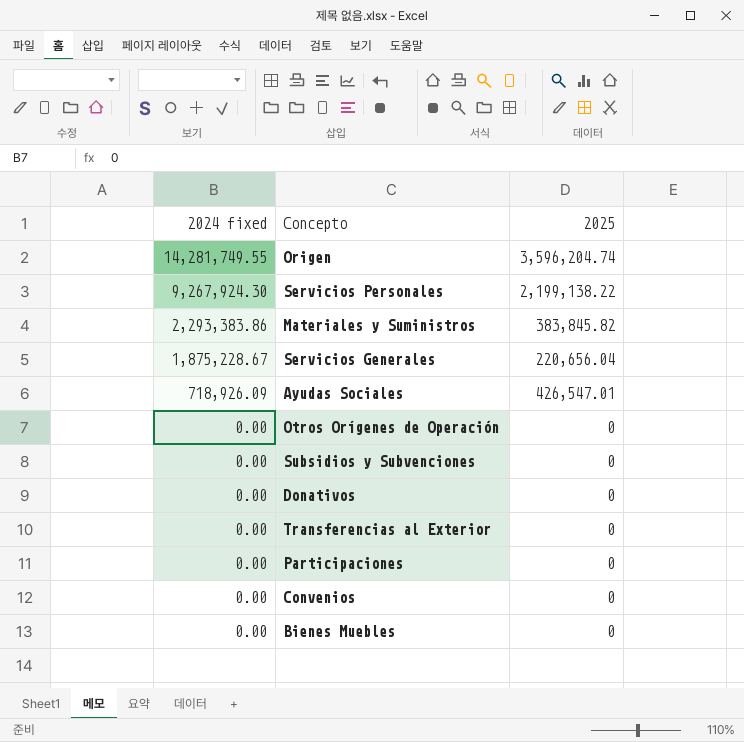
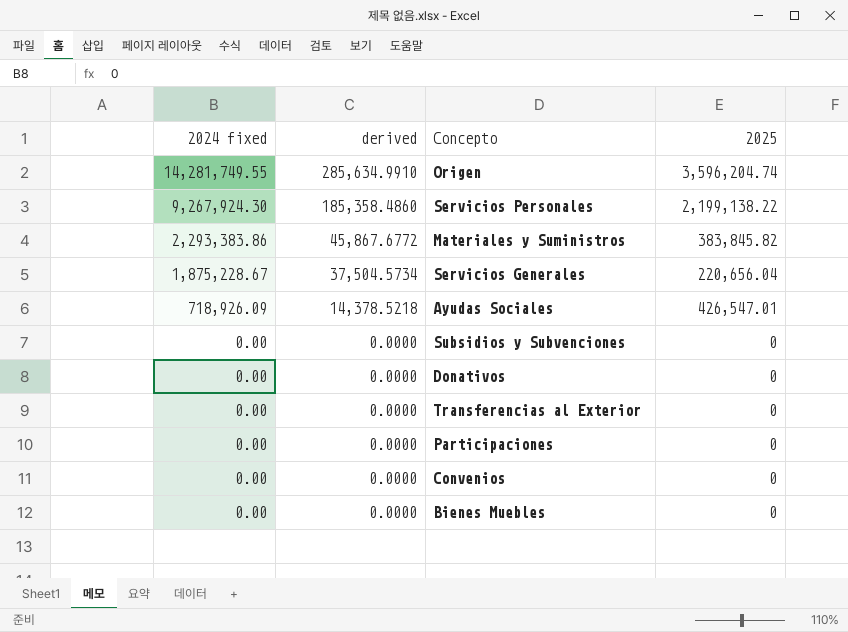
column derived | formula: none -> [2024 fixed] * 0.02
row Otros Orígenes de Operación: 0.00 | 0 -> none

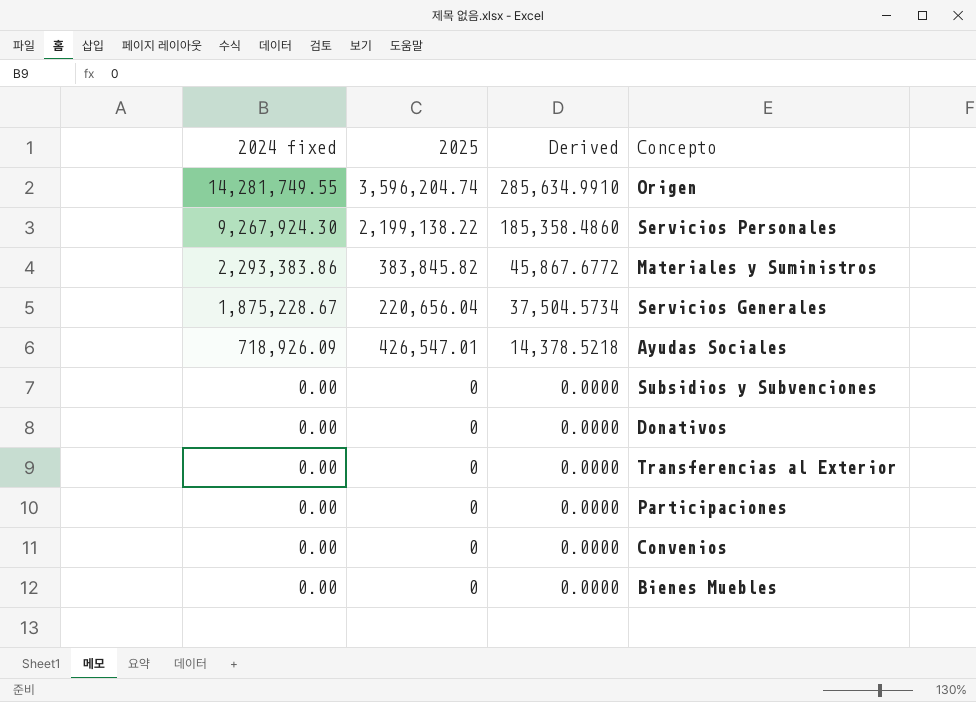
column 2025 | position: 4 -> 2
column name: derived -> Derived

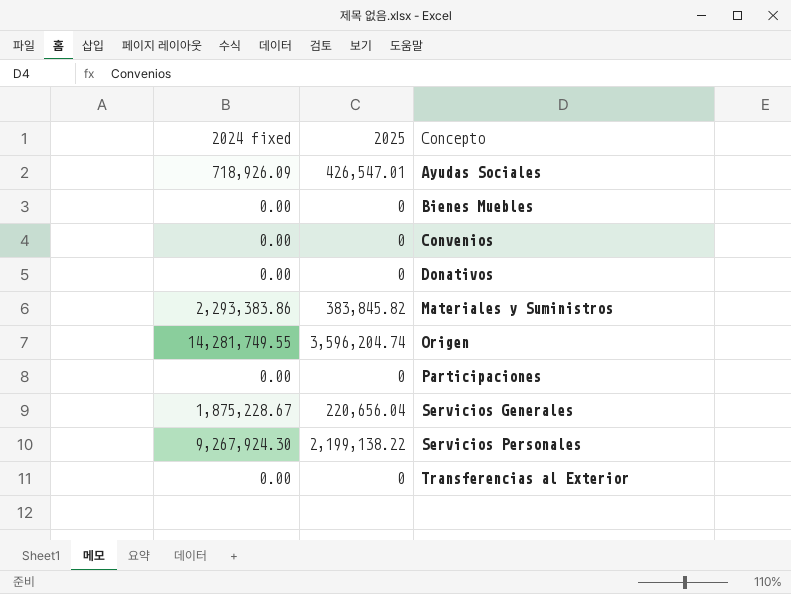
row order: 2024 fixed descending -> Concepto ascending
column Derived | formula: [2024 fixed] * 0.02 -> none
row Subsidios y Subvenciones: 0.00 | 0 | 0.0000 -> none

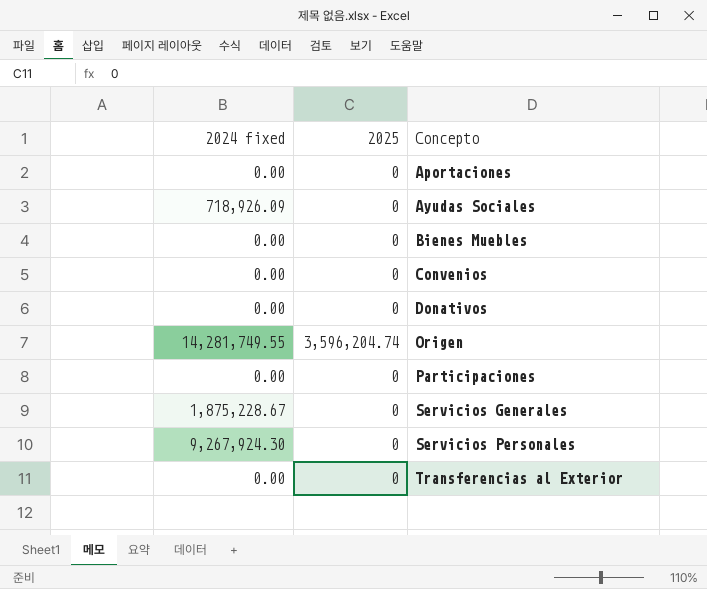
row Materiales y Suministros: 2,293,383.86 | 383,845.82 -> none
row Aportaciones: none -> 0.00 | 0
Ayudas Sociales | 2025: 426,547.01 -> 0
Servicios Generales | 2025: 220,656.04 -> 0
Servicios Personales | 2025: 2,199,138.22 -> 0

